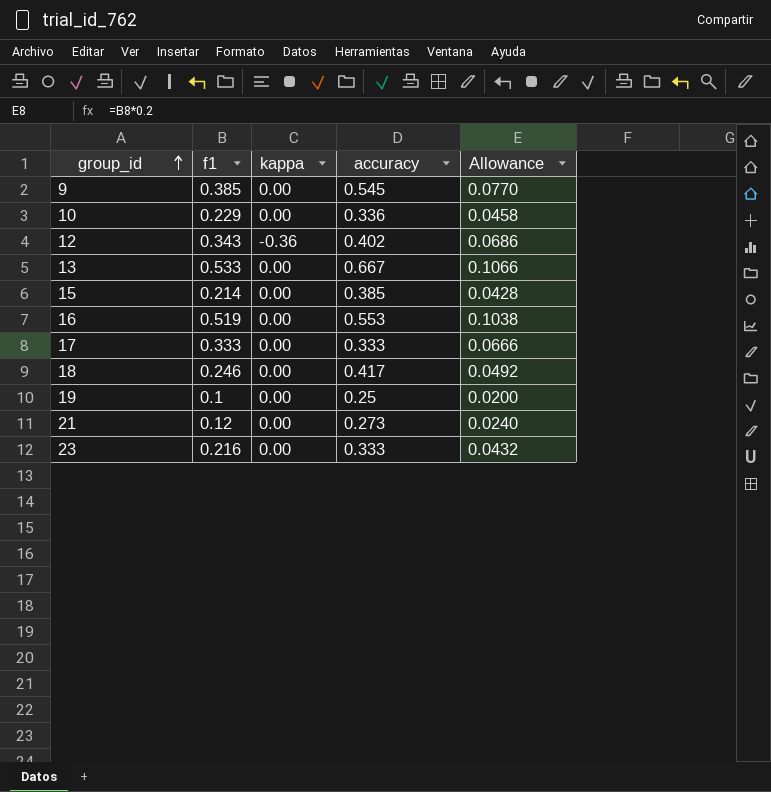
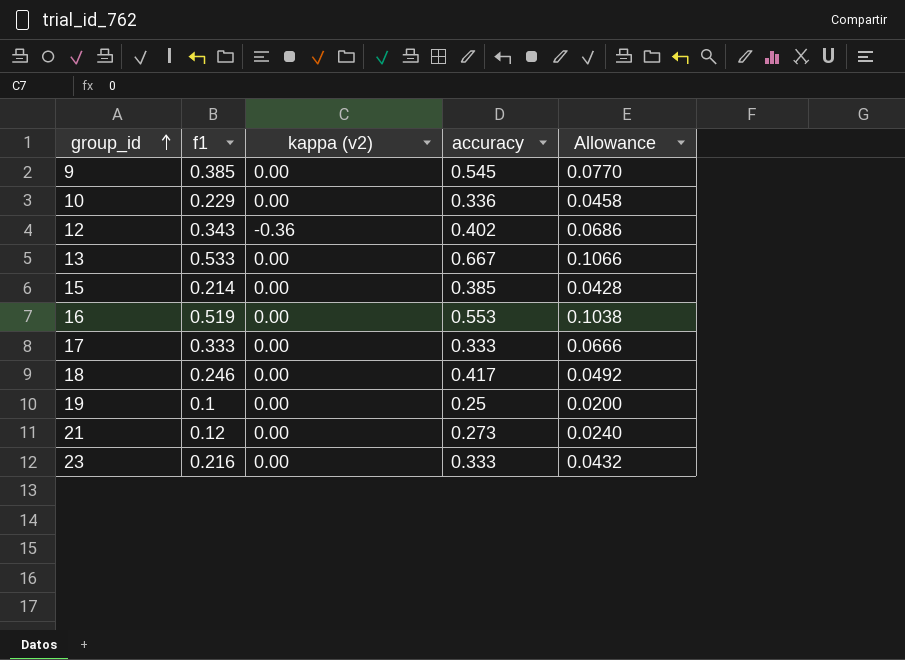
column name: kappa -> kappa (v2)

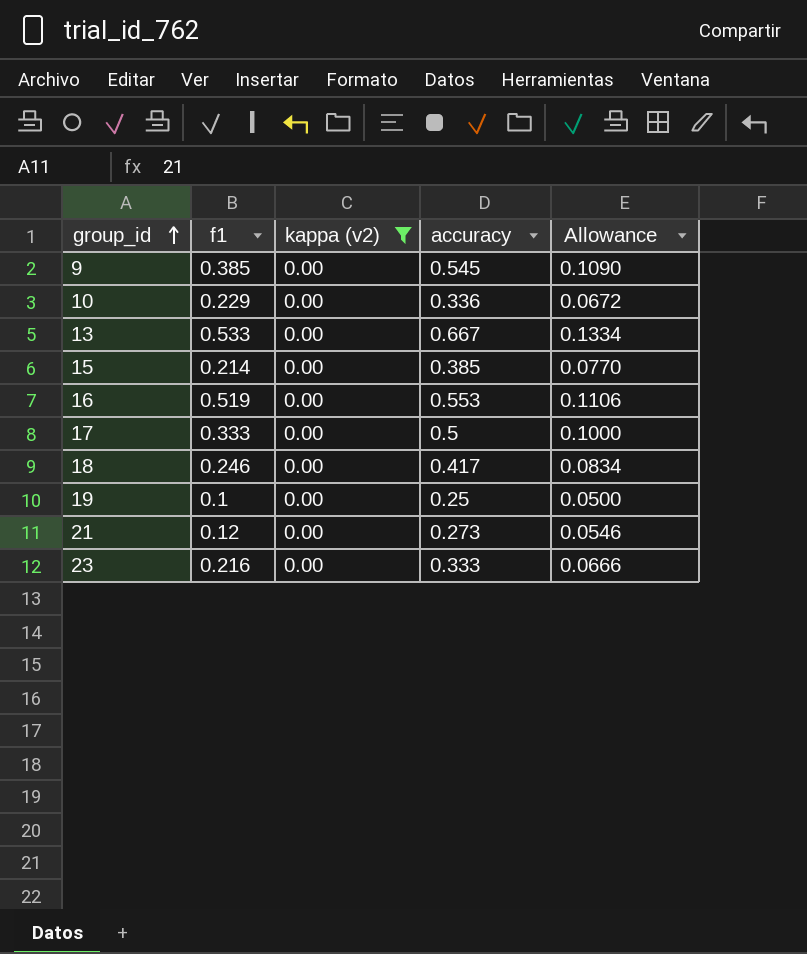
filter: none -> kappa (v2) = 0.00
column Allowance | formula: [f1] * 0.2 -> [accuracy] * 0.2
17 | accuracy: 0.333 -> 0.5

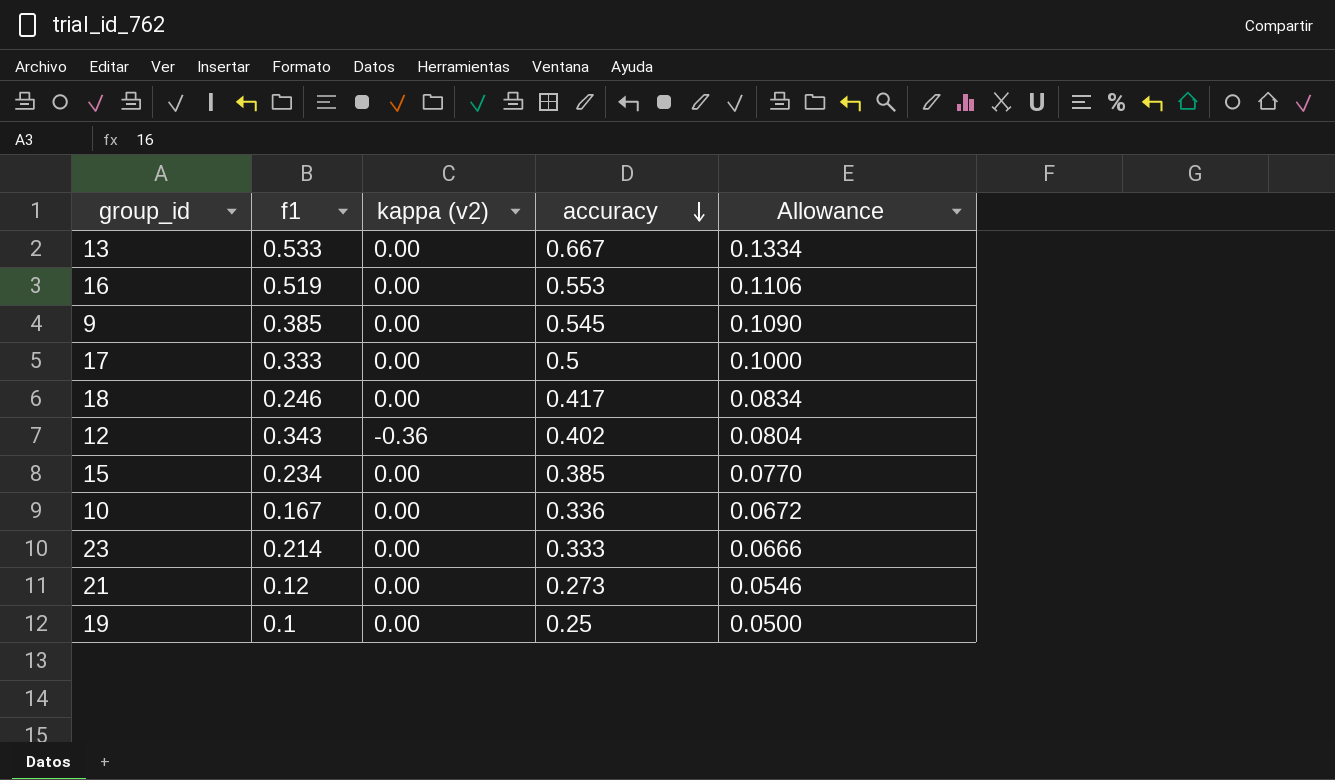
filter: kappa (v2) = 0.00 -> none
row order: group_id ascending -> accuracy descending
15 | f1: 0.214 -> 0.234
10 | f1: 0.229 -> 0.167
23 | f1: 0.216 -> 0.214

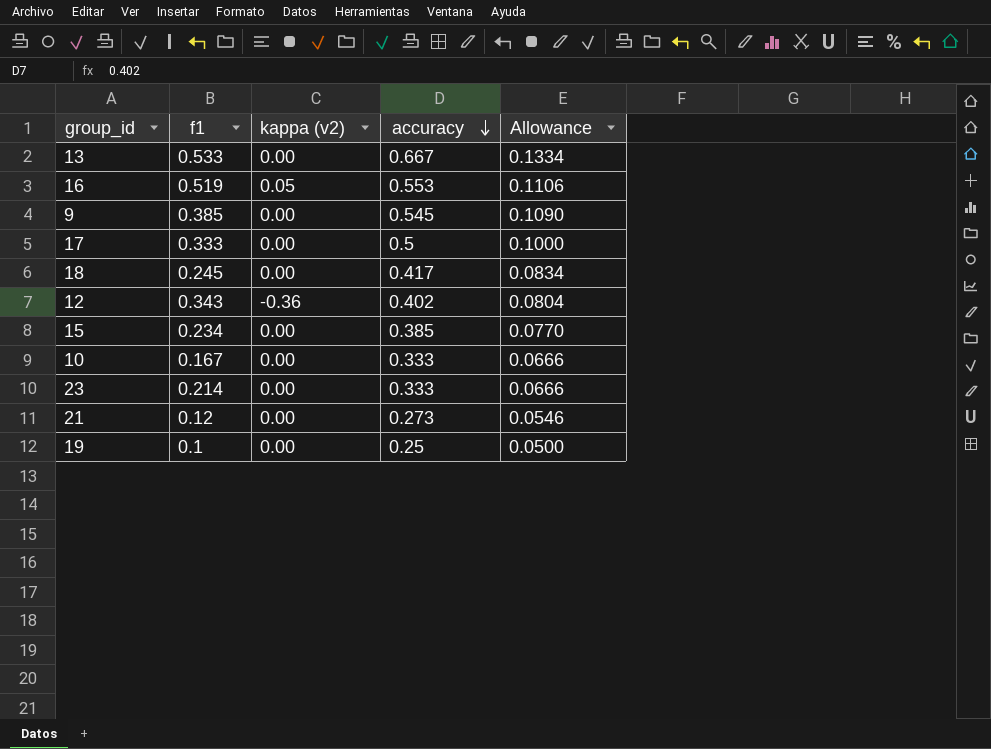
16 | kappa (v2): 0.00 -> 0.05
18 | f1: 0.246 -> 0.245
10 | accuracy: 0.336 -> 0.333
10 | Allowance: 0.0672 -> 0.0666

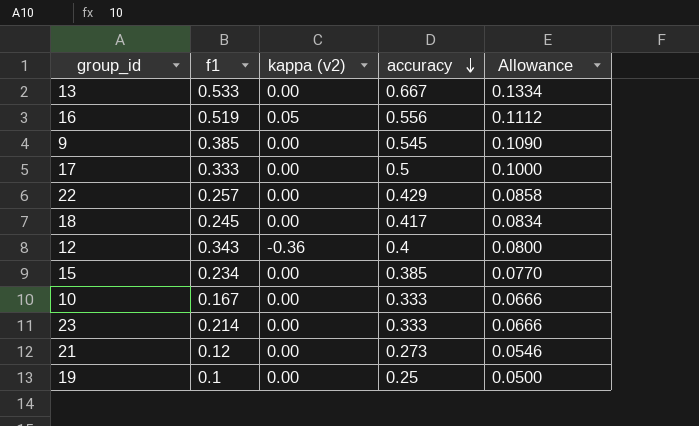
16 | accuracy: 0.553 -> 0.556
16 | Allowance: 0.1106 -> 0.1112
row 22: none -> 0.257 | 0.00 | 0.429 | 0.0858
12 | accuracy: 0.402 -> 0.4
12 | Allowance: 0.0804 -> 0.0800

